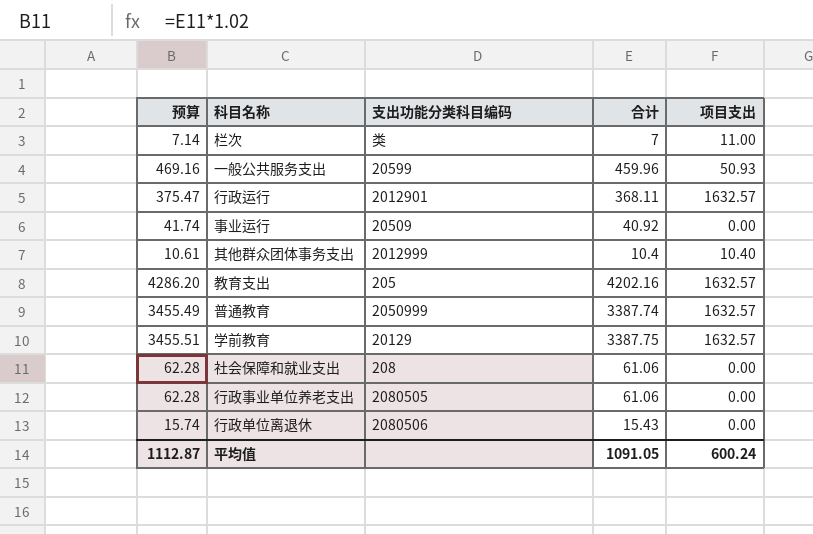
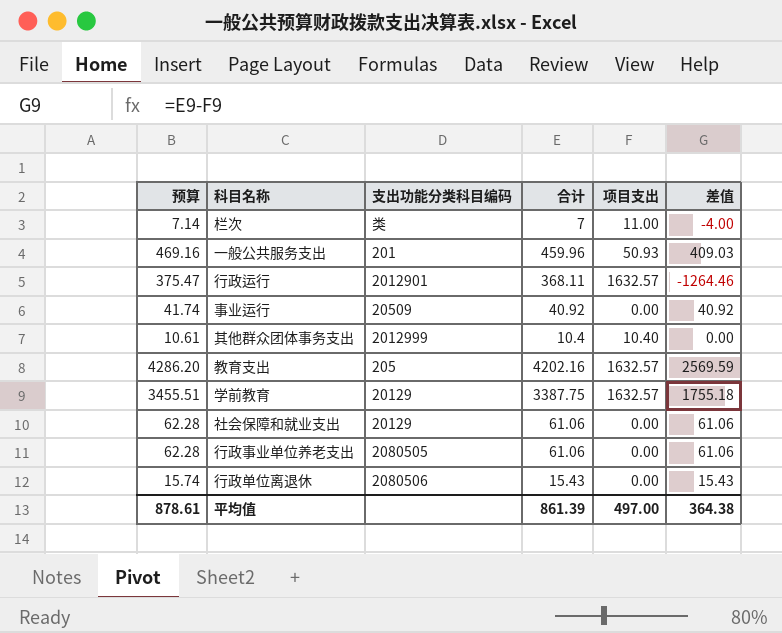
column 差值 | formula: none -> [合计] - [项目支出]
row 普通教育: 3455.49 | 2050999 | 3387.74 | 1632.57 -> none
一般公共服务支出 | 支出功能分类科目编码: 20599 -> 201
社会保障和就业支出 | 支出功能分类科目编码: 208 -> 20129
平均值 | 预算: 1112.87 -> 878.61
平均值 | 合计: 1091.05 -> 861.39
平均值 | 项目支出: 600.24 -> 497.00

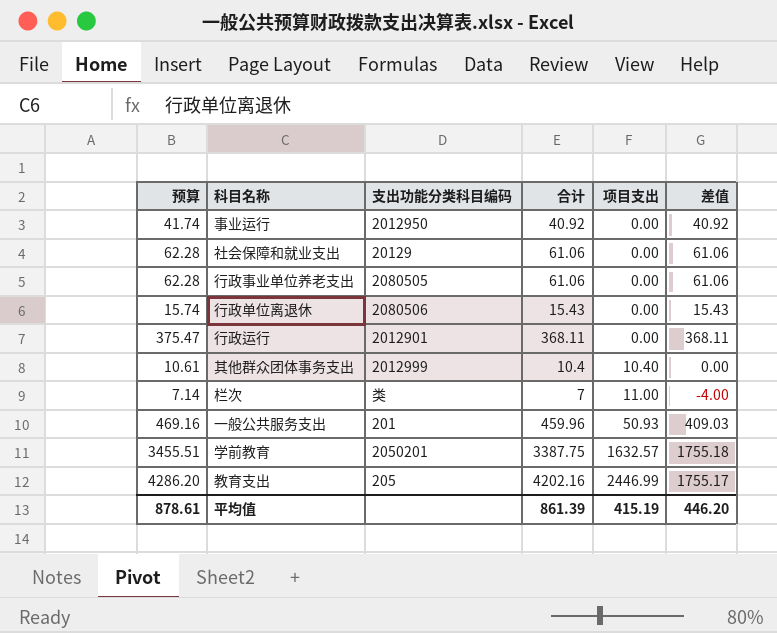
row order: none -> 项目支出 ascending
事业运行 | 支出功能分类科目编码: 20509 -> 2012950
行政运行 | 项目支出: 1632.57 -> 0.00
行政运行 | 差值: -1264.46 -> 368.11
学前教育 | 支出功能分类科目编码: 20129 -> 2050201
教育支出 | 项目支出: 1632.57 -> 2446.99
教育支出 | 差值: 2569.59 -> 1755.17
平均值 | 项目支出: 497.00 -> 415.19
平均值 | 差值: 364.38 -> 446.20

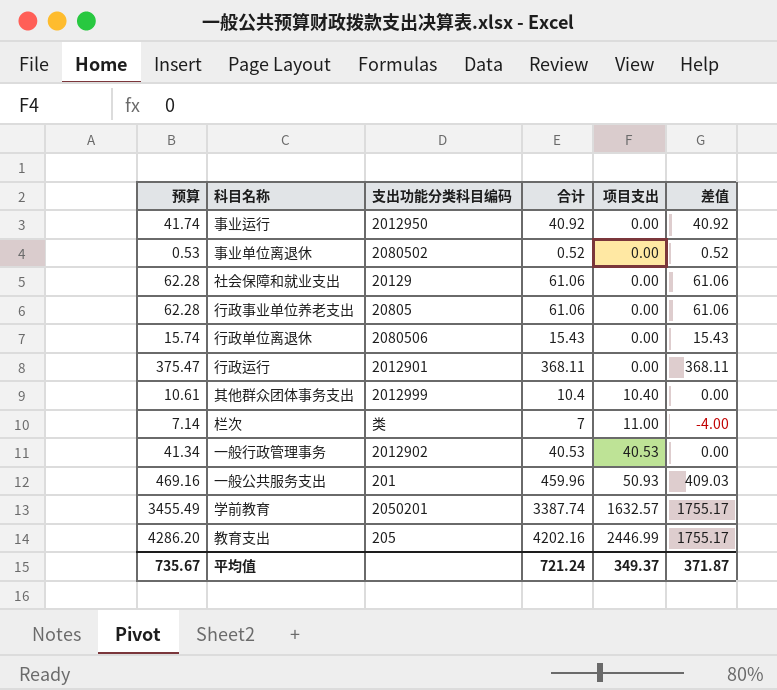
row 事业单位离退休: none -> 0.53 | 2080502 | 0.52 | 0.00 | 0.52
行政事业单位养老支出 | 支出功能分类科目编码: 2080505 -> 20805
row 一般行政管理事务: none -> 41.34 | 2012902 | 40.53 | 40.53 | 0.00
学前教育 | 预算: 3455.51 -> 3455.49
学前教育 | 合计: 3387.75 -> 3387.74
学前教育 | 差值: 1755.18 -> 1755.17
平均值 | 预算: 878.61 -> 735.67
平均值 | 合计: 861.39 -> 721.24
平均值 | 项目支出: 415.19 -> 349.37
平均值 | 差值: 446.20 -> 371.87

